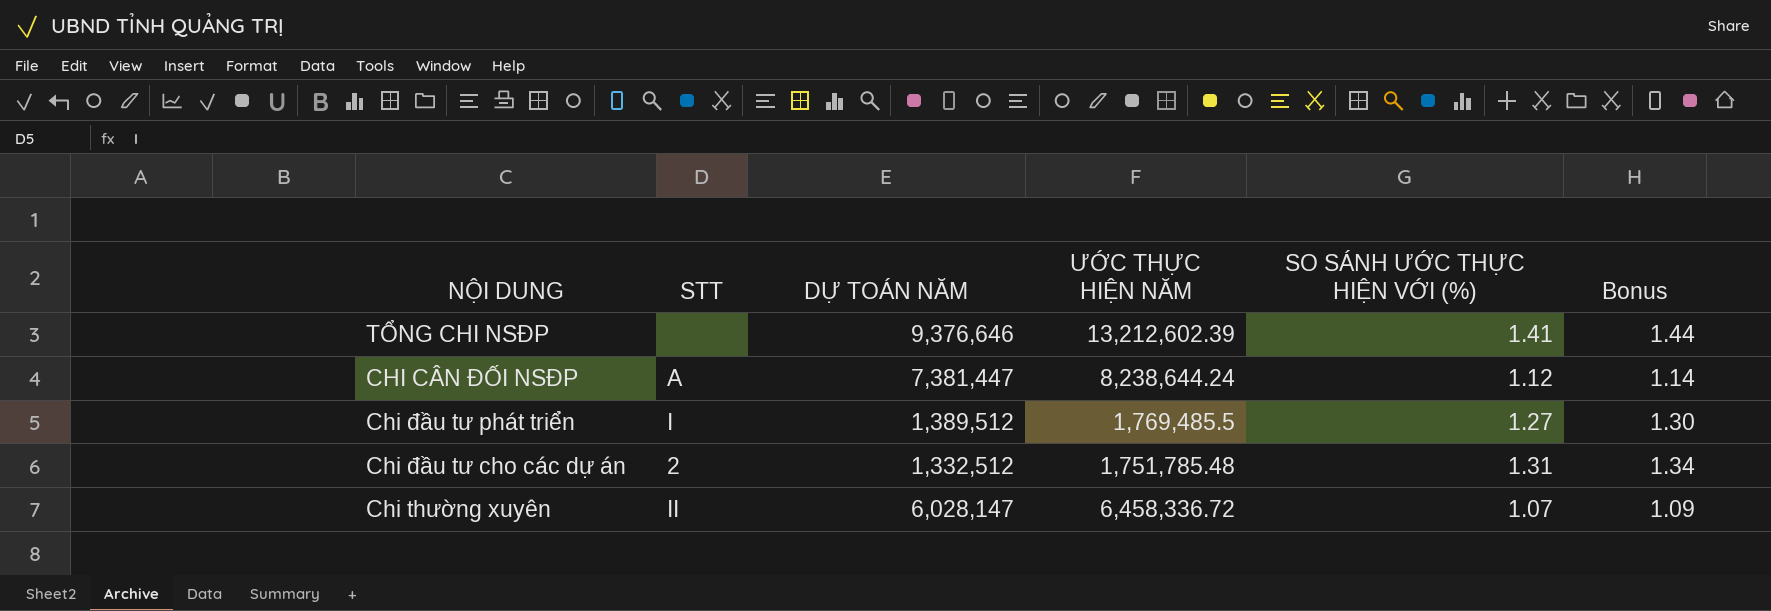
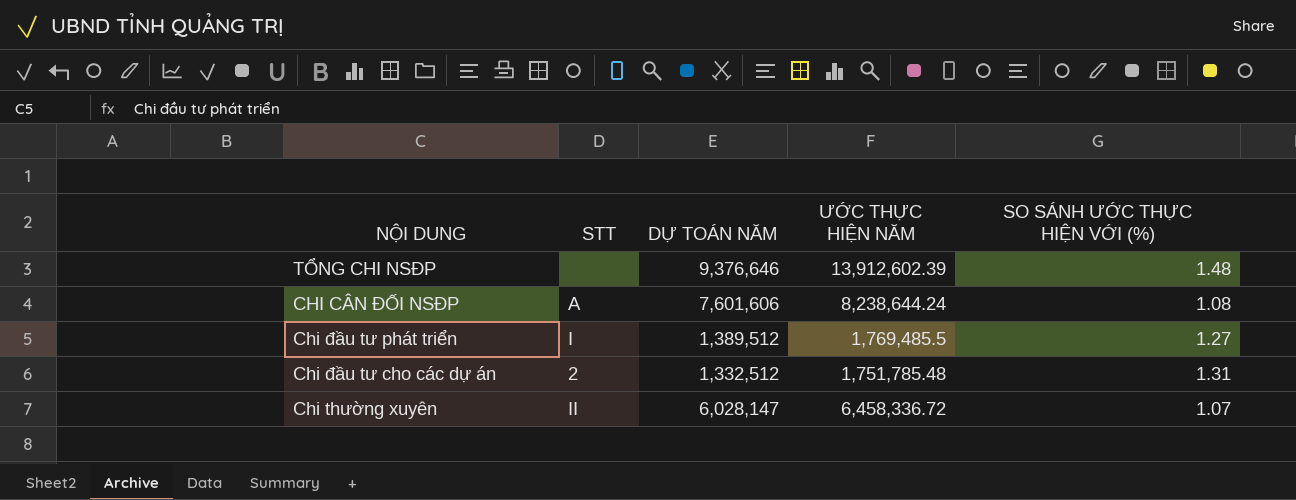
column Bonus | formula: [SO SÁNH ƯỚC THỰC HIỆN VỚI (%)] * 1.02 -> none
TỔNG CHI NSĐP | ƯỚC THỰC HIỆN NĂM: 13,212,602.39 -> 13,912,602.39
TỔNG CHI NSĐP | SO SÁNH ƯỚC THỰC HIỆN VỚI (%): 1.41 -> 1.48
CHI CÂN ĐỐI NSĐP | DỰ TOÁN NĂM: 7,381,447 -> 7,601,606
CHI CÂN ĐỐI NSĐP | SO SÁNH ƯỚC THỰC HIỆN VỚI (%): 1.12 -> 1.08

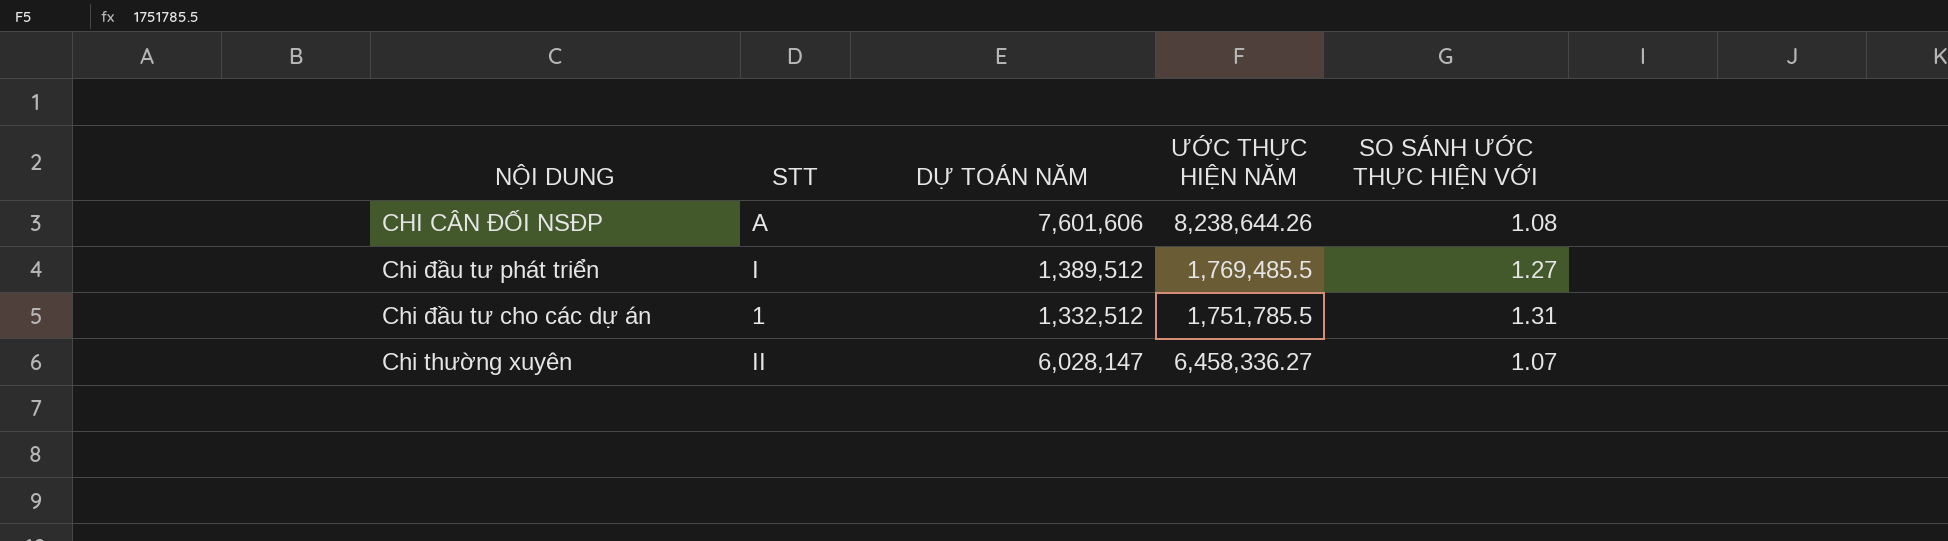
column name: SO SÁNH ƯỚC THỰC HIỆN VỚI (%) -> SO SÁNH ƯỚC THỰC HIỆN VỚI
row TỔNG CHI NSĐP: none | 9,376,646 | 13,912,602.39 | 1.48 -> none
CHI CÂN ĐỐI NSĐP | ƯỚC THỰC HIỆN NĂM: 8,238,644.24 -> 8,238,644.26
Chi đầu tư cho các dự án | STT: 2 -> 1
Chi đầu tư cho các dự án | ƯỚC THỰC HIỆN NĂM: 1,751,785.48 -> 1,751,785.5
Chi thường xuyên | ƯỚC THỰC HIỆN NĂM: 6,458,336.72 -> 6,458,336.27

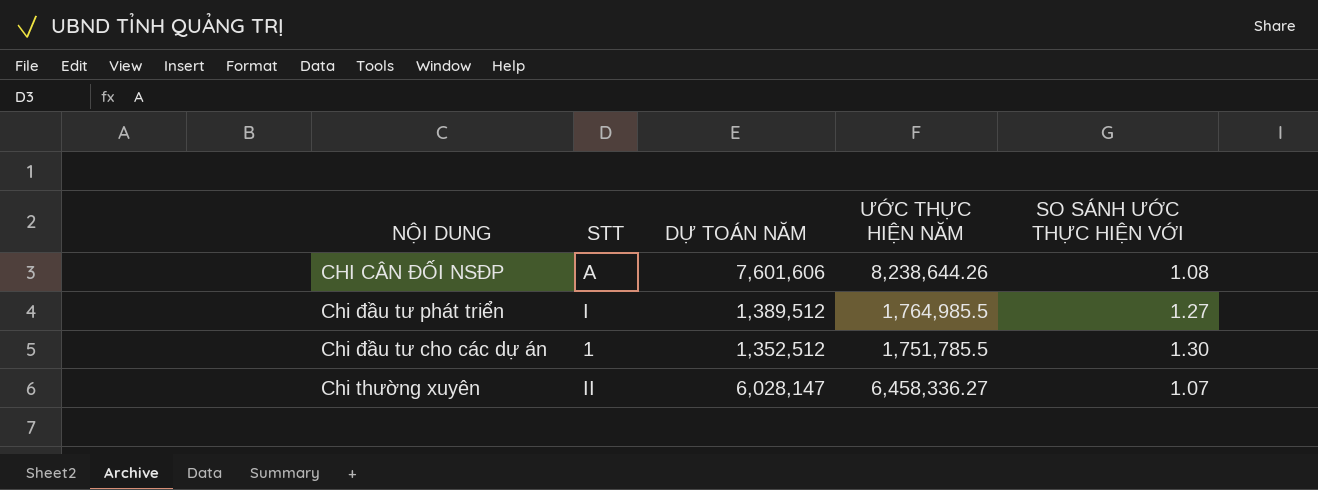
Chi đầu tư phát triển | ƯỚC THỰC HIỆN NĂM: 1,769,485.5 -> 1,764,985.5
Chi đầu tư cho các dự án | DỰ TOÁN NĂM: 1,332,512 -> 1,352,512
Chi đầu tư cho các dự án | SO SÁNH ƯỚC THỰC HIỆN VỚI: 1.31 -> 1.30

